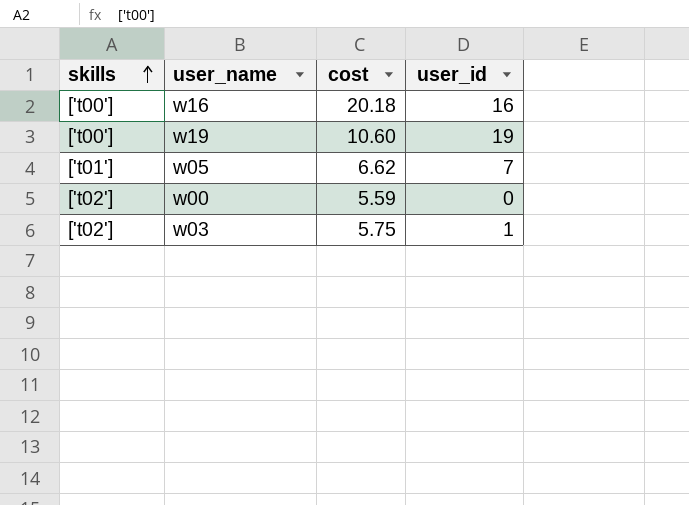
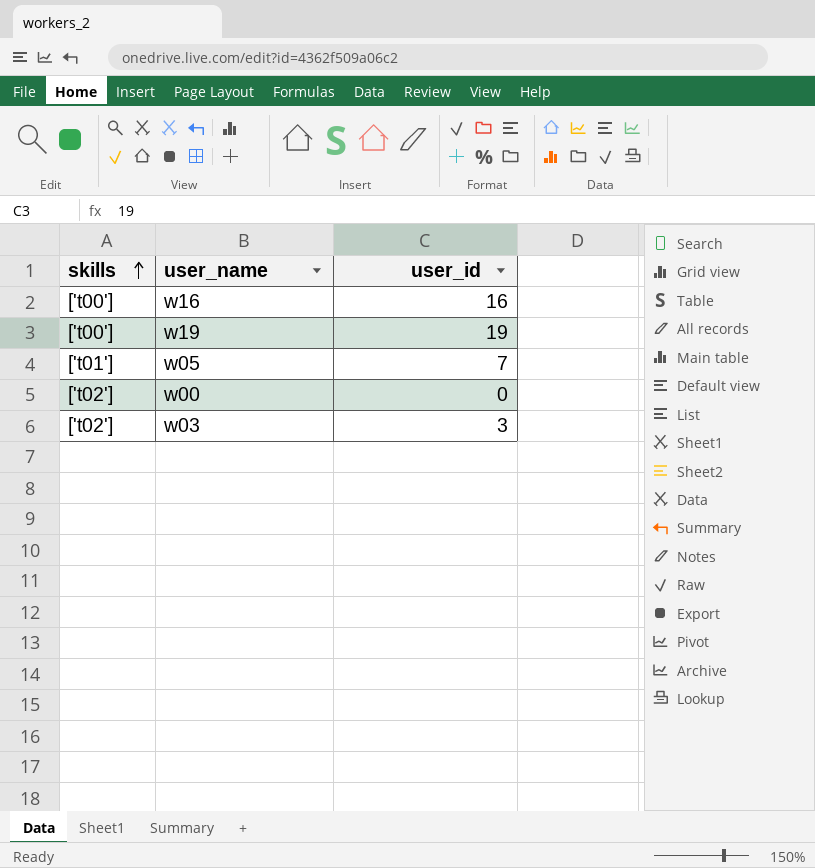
column cost | position: 3 -> none
w03 | user_id: 1 -> 3

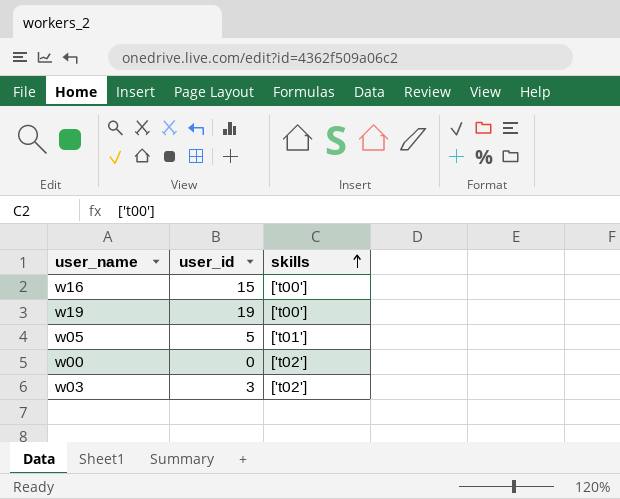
column skills | position: 1 -> 3
w16 | user_id: 16 -> 15
w05 | user_id: 7 -> 5

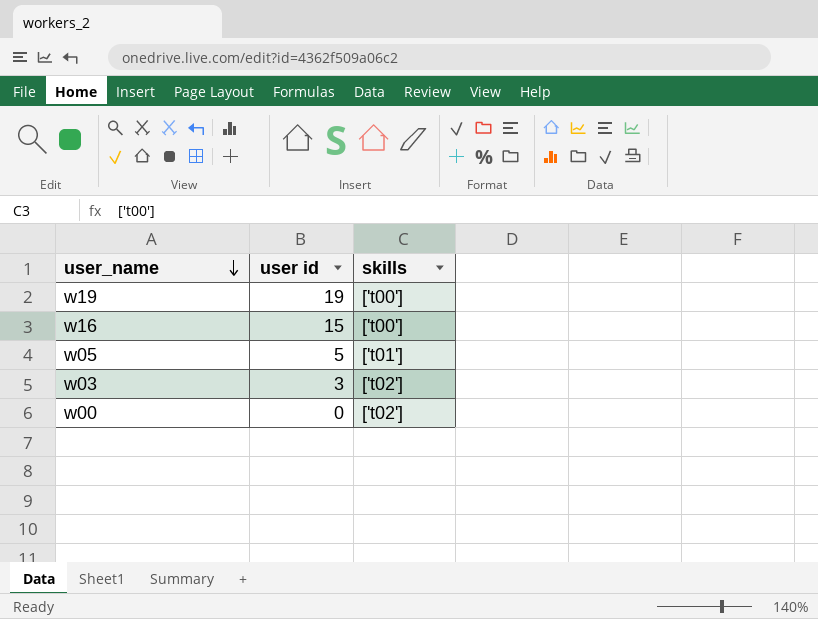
row order: skills ascending -> user_name descending
column name: user_id -> user id

